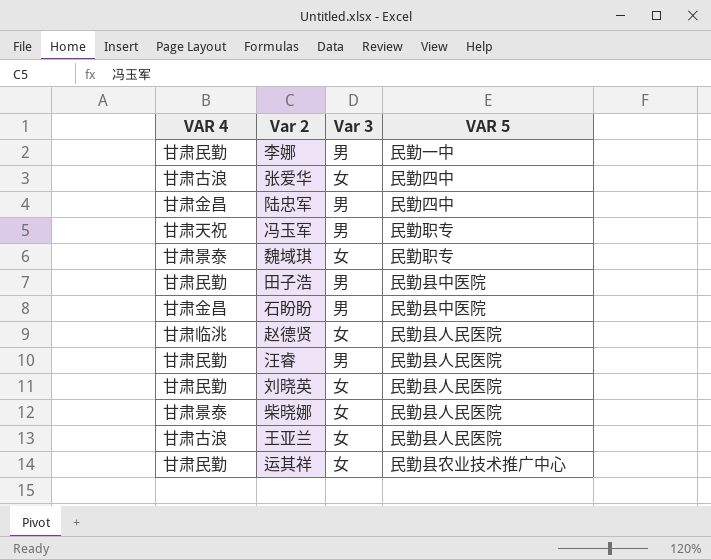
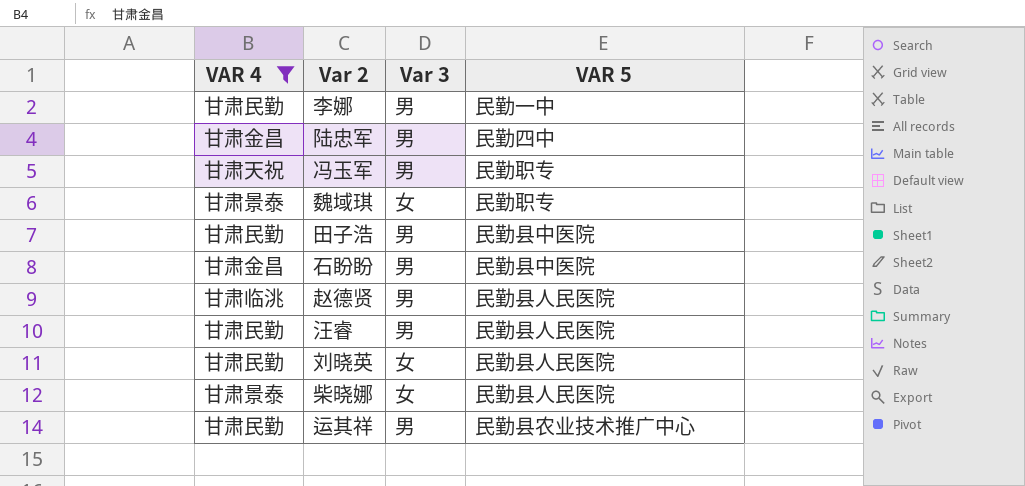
filter: none -> VAR 4 != 甘肃古浪
赵德贤 | Var 3: 女 -> 男
运其祥 | Var 3: 女 -> 男

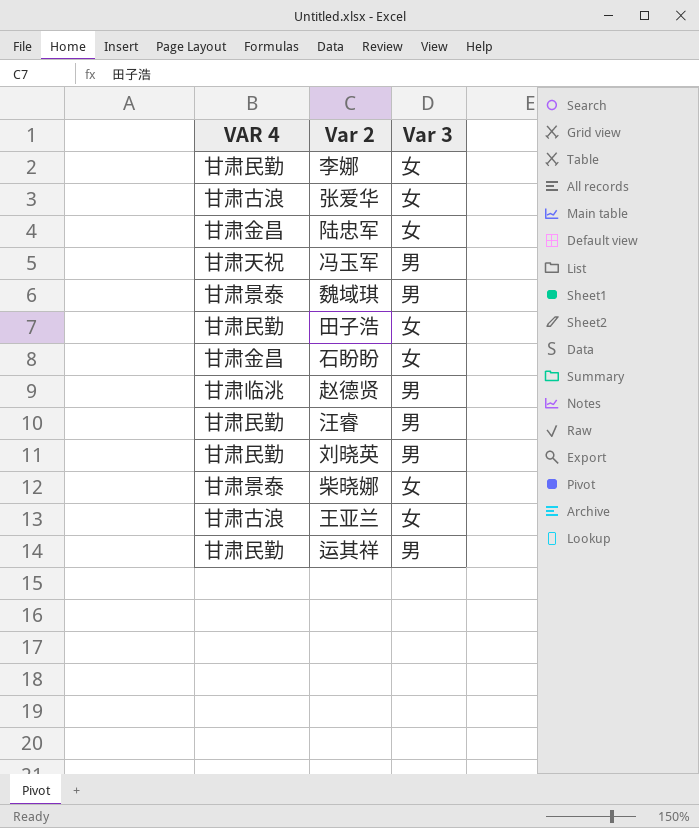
filter: VAR 4 != 甘肃古浪 -> none
column VAR 5 | position: 4 -> none
李娜 | Var 3: 男 -> 女
陆忠军 | Var 3: 男 -> 女
魏域琪 | Var 3: 女 -> 男
田子浩 | Var 3: 男 -> 女
石盼盼 | Var 3: 男 -> 女
刘晓英 | Var 3: 女 -> 男

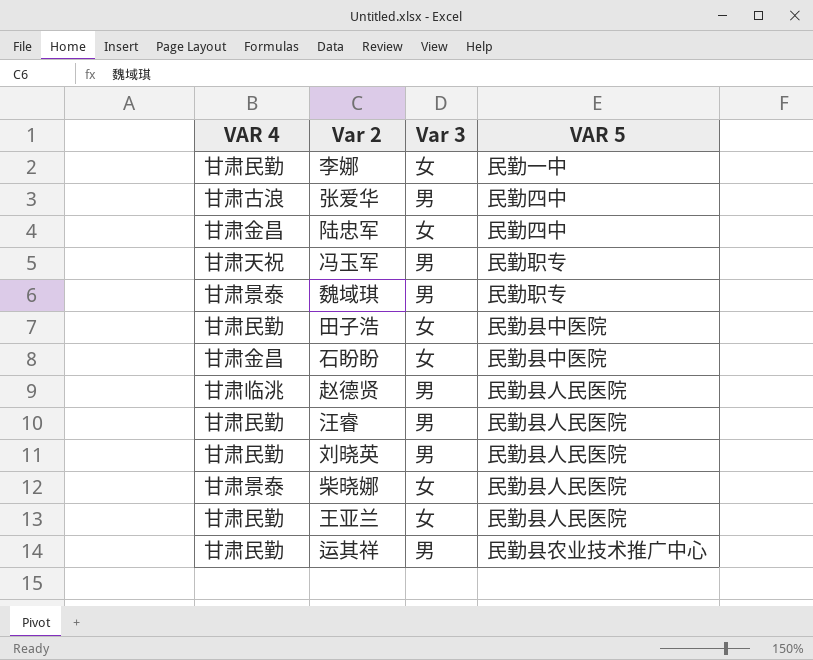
column VAR 5 | position: none -> 4
张爱华 | Var 3: 女 -> 男
王亚兰 | VAR 4: 甘肃古浪 -> 甘肃民勤

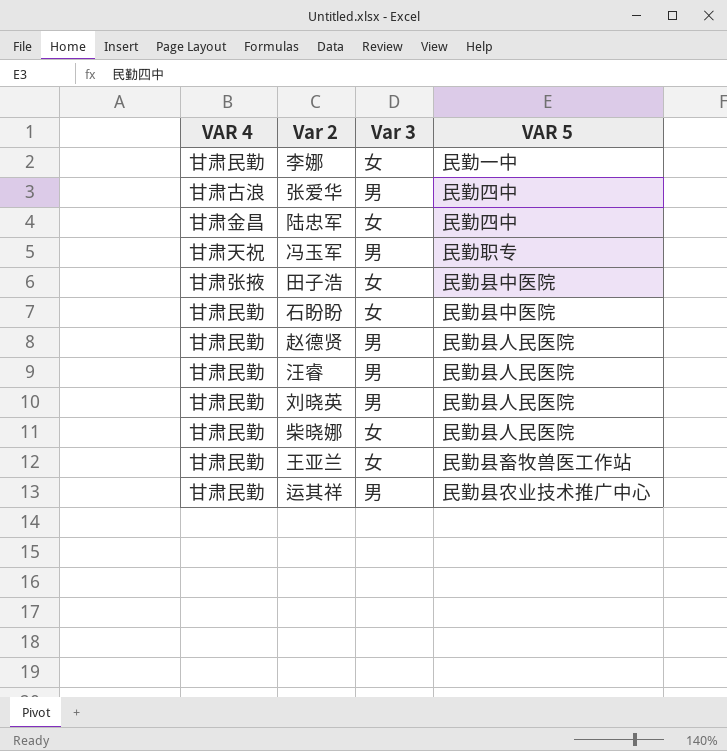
row 魏域琪: 甘肃景泰 | 男 | 民勤职专 -> none
田子浩 | VAR 4: 甘肃民勤 -> 甘肃张掖
石盼盼 | VAR 4: 甘肃金昌 -> 甘肃民勤
赵德贤 | VAR 4: 甘肃临洮 -> 甘肃民勤
柴晓娜 | VAR 4: 甘肃景泰 -> 甘肃民勤
王亚兰 | VAR 5: 民勤县人民医院 -> 民勤县畜牧兽医工作站

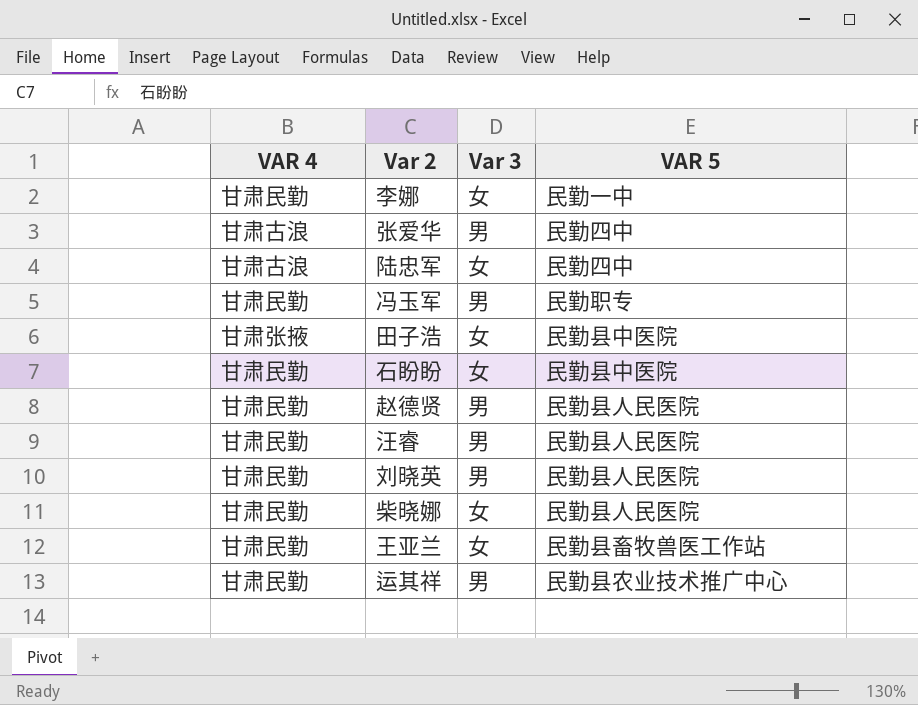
陆忠军 | VAR 4: 甘肃金昌 -> 甘肃古浪
冯玉军 | VAR 4: 甘肃天祝 -> 甘肃民勤

